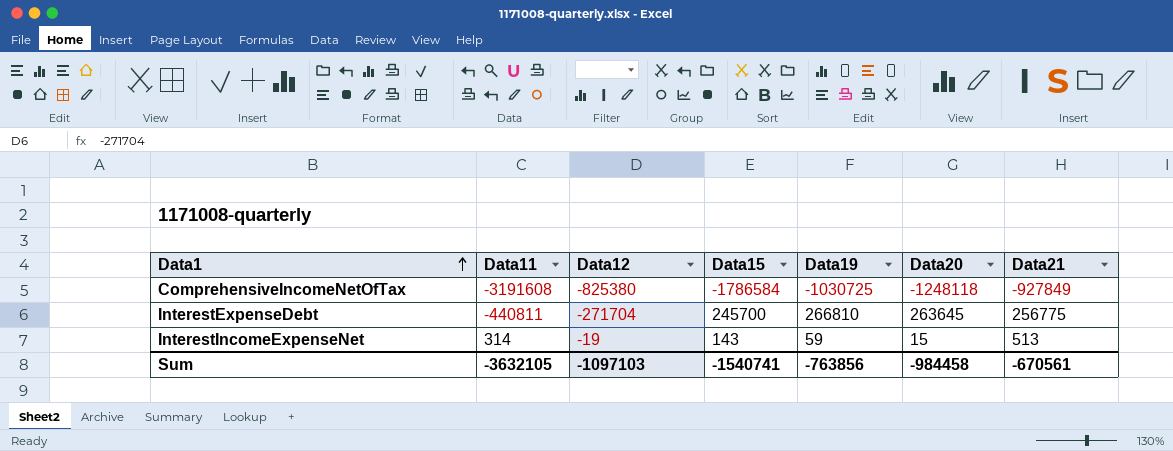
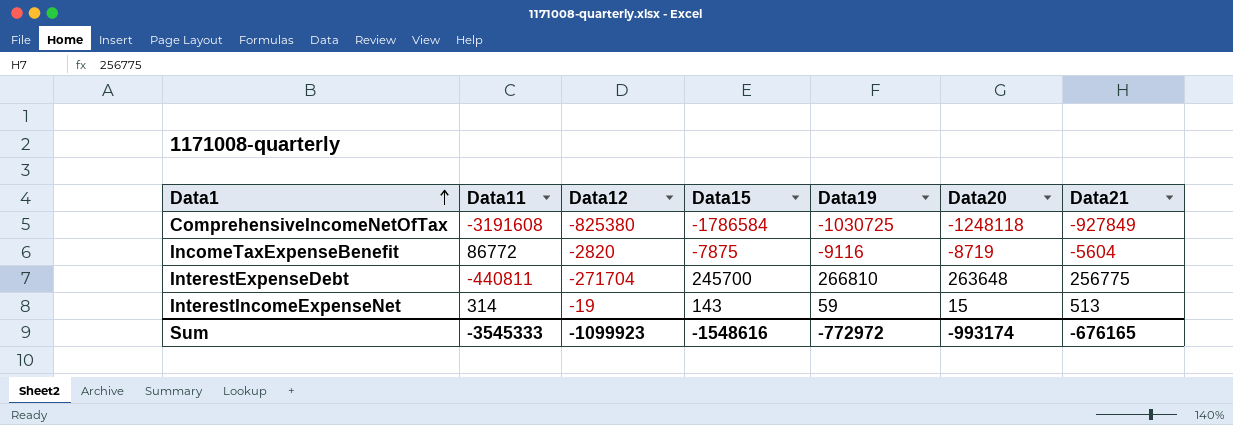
row IncomeTaxExpenseBenefit: none -> 86772 | -2820 | -7875 | -9116 | -8719 | -5604
InterestExpenseDebt | Data20: 263645 -> 263648
Sum | Data11: -3632105 -> -3545333
Sum | Data12: -1097103 -> -1099923
Sum | Data15: -1540741 -> -1548616
Sum | Data19: -763856 -> -772972
Sum | Data20: -984458 -> -993174
Sum | Data21: -670561 -> -676165

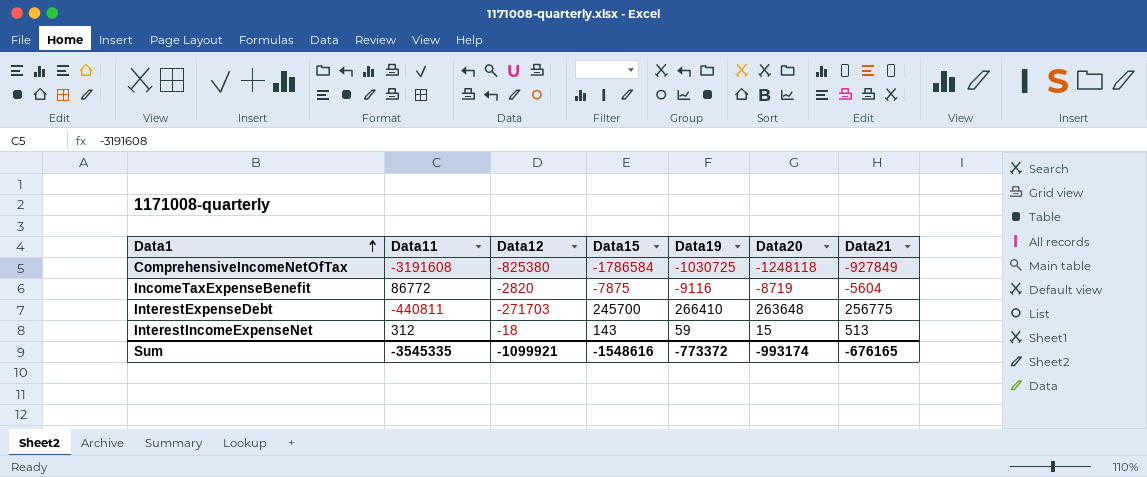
InterestExpenseDebt | Data12: -271704 -> -271703
InterestExpenseDebt | Data19: 266810 -> 266410
InterestIncomeExpenseNet | Data11: 314 -> 312
InterestIncomeExpenseNet | Data12: -19 -> -18
Sum | Data11: -3545333 -> -3545335
Sum | Data12: -1099923 -> -1099921
Sum | Data19: -772972 -> -773372

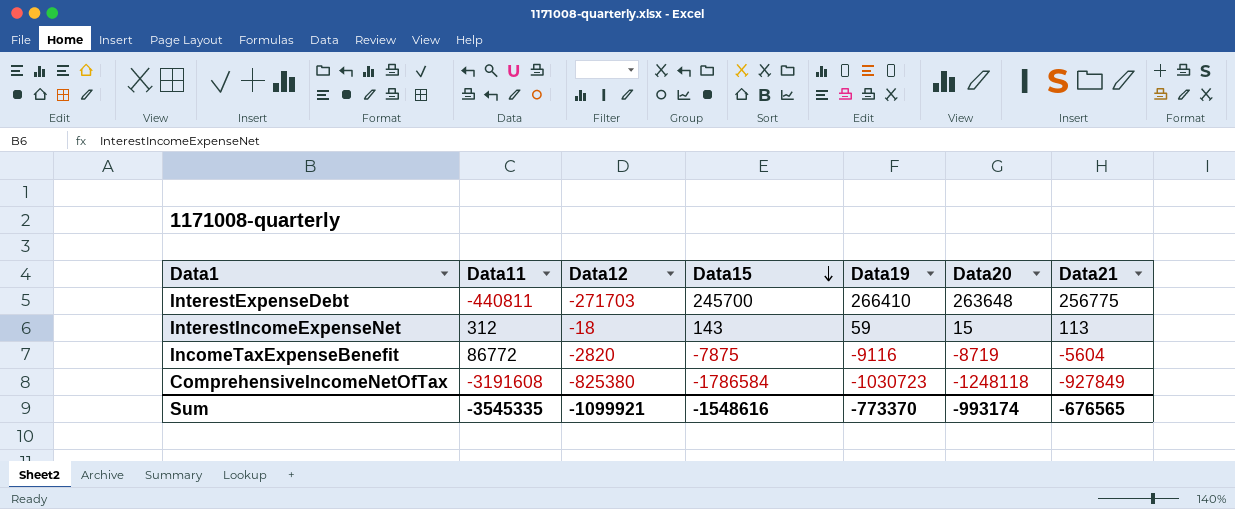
row order: Data1 ascending -> Data15 descending
InterestIncomeExpenseNet | Data21: 513 -> 113
ComprehensiveIncomeNetOfTax | Data19: -1030725 -> -1030723
Sum | Data19: -773372 -> -773370
Sum | Data21: -676165 -> -676565

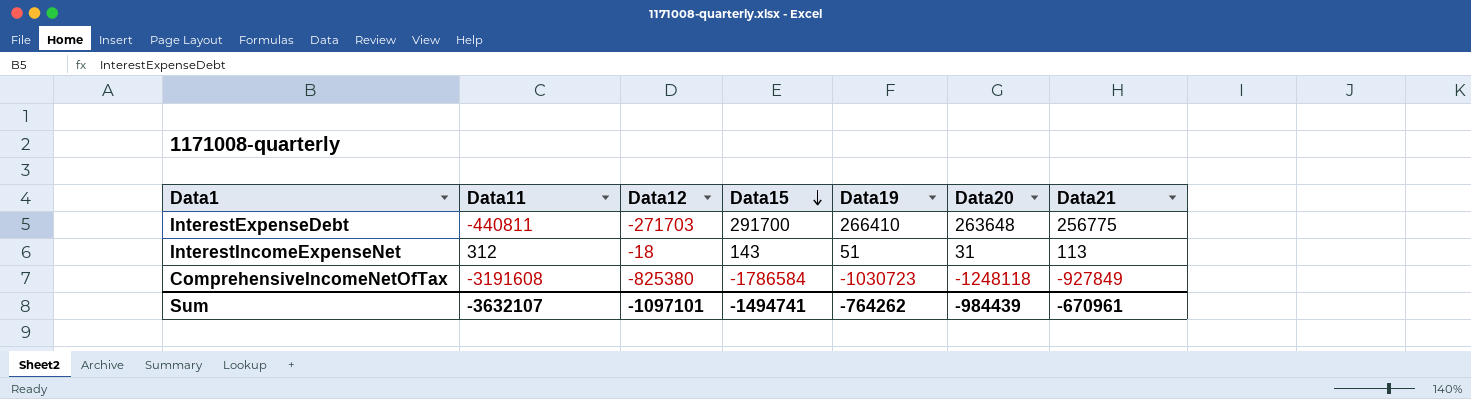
row IncomeTaxExpenseBenefit: 86772 | -2820 | -7875 | -9116 | -8719 | -5604 -> none
InterestExpenseDebt | Data15: 245700 -> 291700
InterestIncomeExpenseNet | Data19: 59 -> 51
InterestIncomeExpenseNet | Data20: 15 -> 31
Sum | Data11: -3545335 -> -3632107
Sum | Data12: -1099921 -> -1097101
Sum | Data15: -1548616 -> -1494741
Sum | Data19: -773370 -> -764262
Sum | Data20: -993174 -> -984439
Sum | Data21: -676565 -> -670961

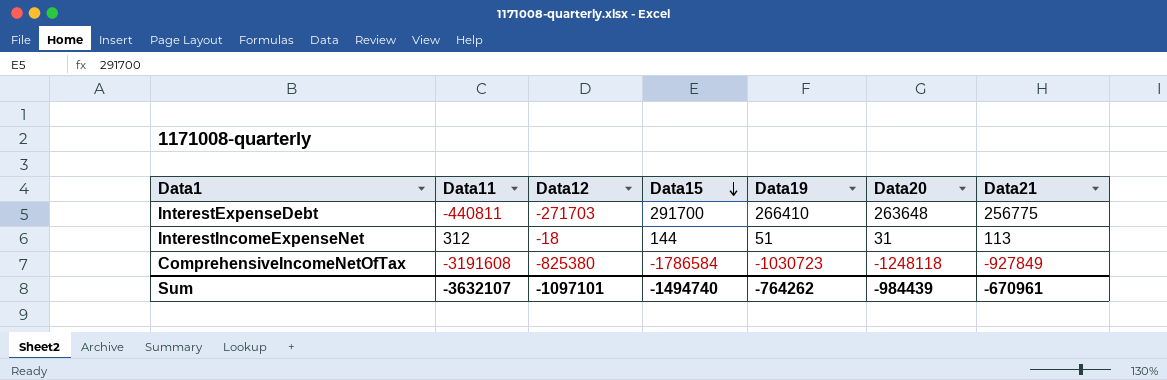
InterestIncomeExpenseNet | Data15: 143 -> 144
Sum | Data15: -1494741 -> -1494740

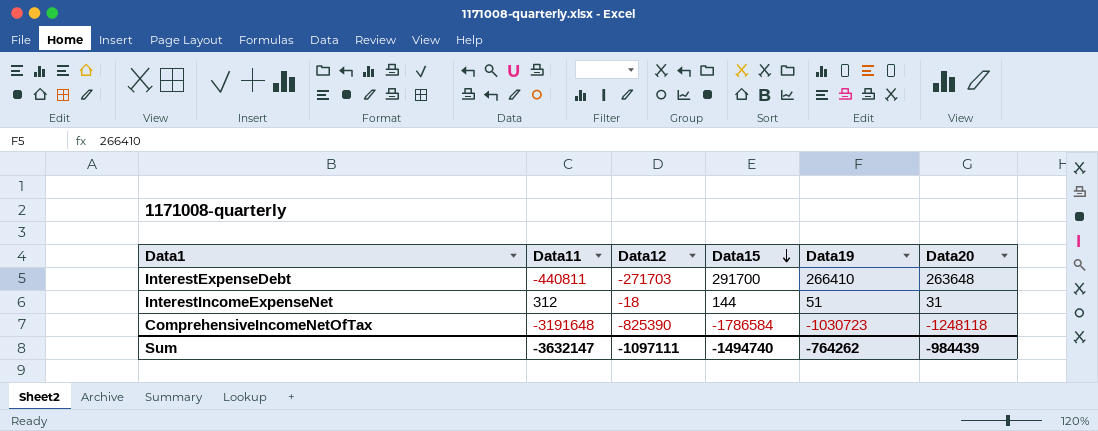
column Data21 | position: 7 -> none
ComprehensiveIncomeNetOfTax | Data11: -3191608 -> -3191648
ComprehensiveIncomeNetOfTax | Data12: -825380 -> -825390
Sum | Data11: -3632107 -> -3632147
Sum | Data12: -1097101 -> -1097111

